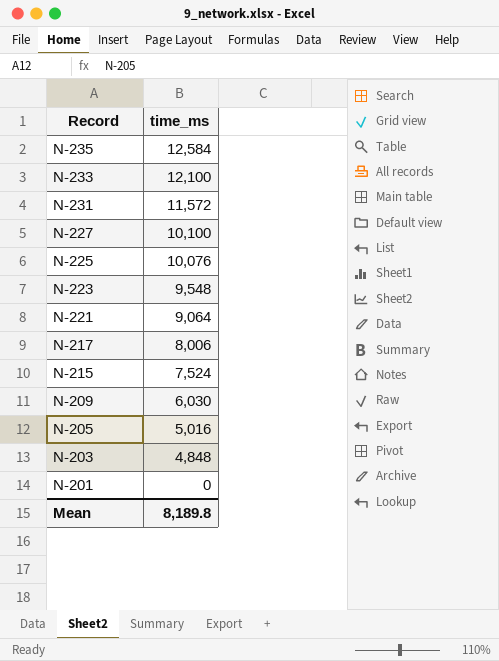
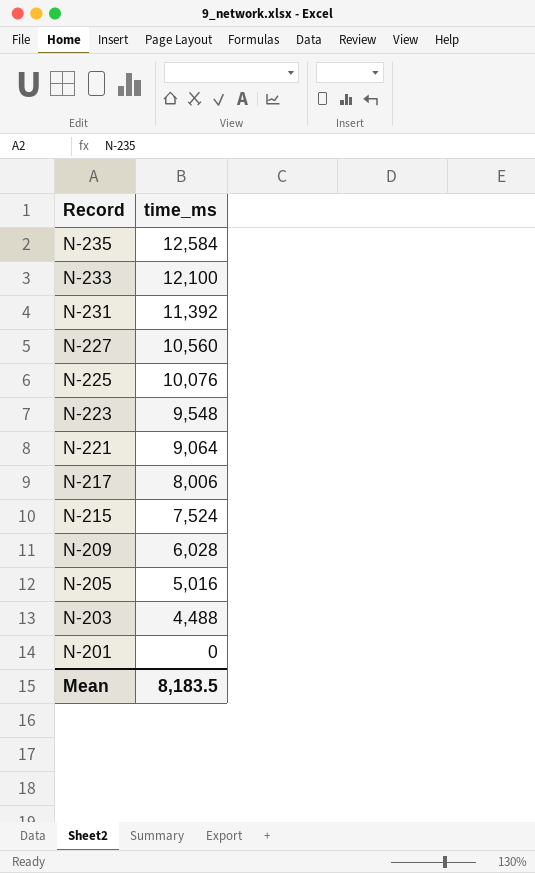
N-231 | time_ms: 11,572 -> 11,392
N-227 | time_ms: 10,100 -> 10,560
N-209 | time_ms: 6,030 -> 6,028
N-203 | time_ms: 4,848 -> 4,488
Mean | time_ms: 8,189.8 -> 8,183.5

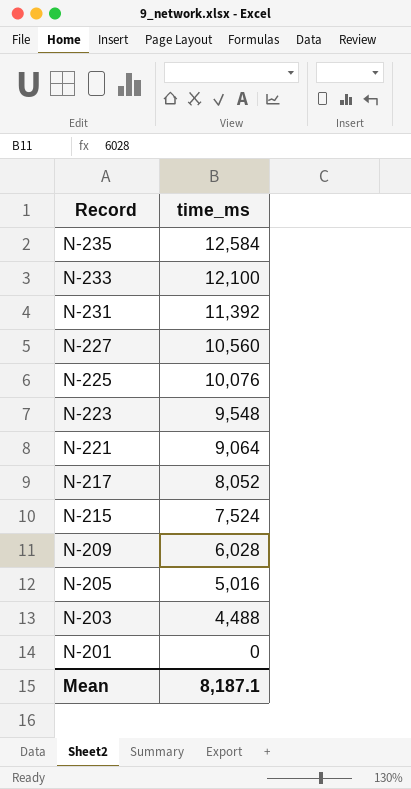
N-217 | time_ms: 8,006 -> 8,052
Mean | time_ms: 8,183.5 -> 8,187.1

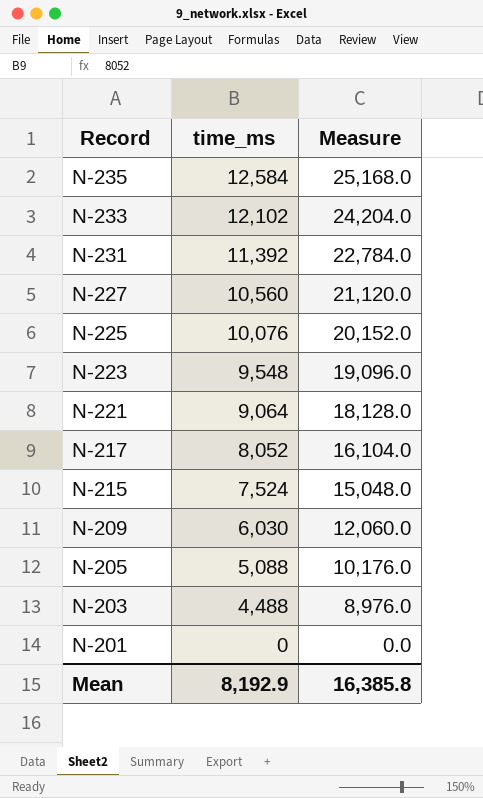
column Measure | formula: none -> [time_ms] * 2
N-233 | time_ms: 12,100 -> 12,102
N-209 | time_ms: 6,028 -> 6,030
N-205 | time_ms: 5,016 -> 5,088
Mean | time_ms: 8,187.1 -> 8,192.9

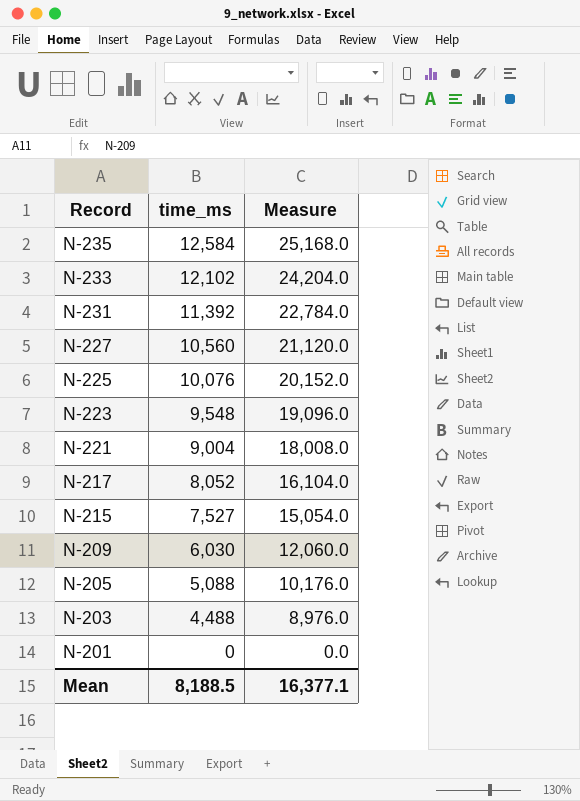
N-221 | time_ms: 9,064 -> 9,004
N-221 | Measure: 18,128.0 -> 18,008.0
N-215 | time_ms: 7,524 -> 7,527
N-215 | Measure: 15,048.0 -> 15,054.0
Mean | time_ms: 8,192.9 -> 8,188.5
Mean | Measure: 16,385.8 -> 16,377.1

